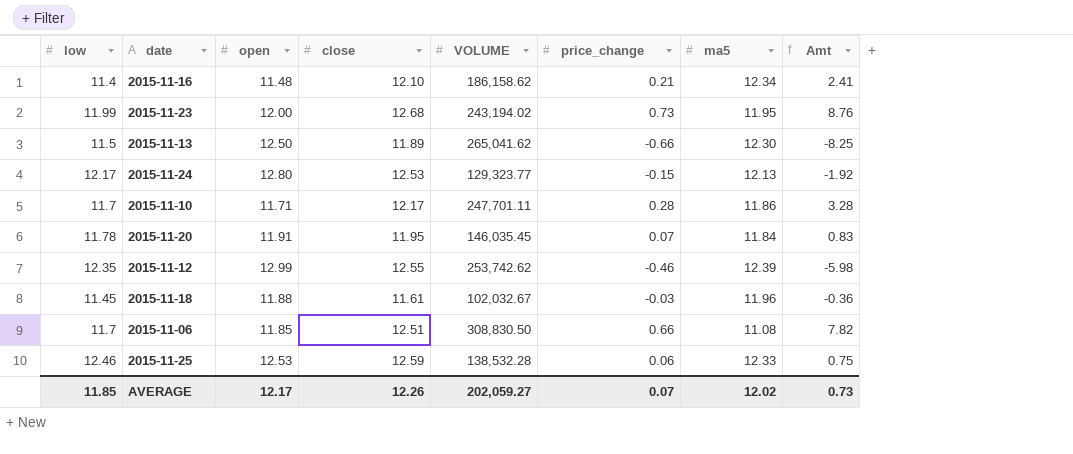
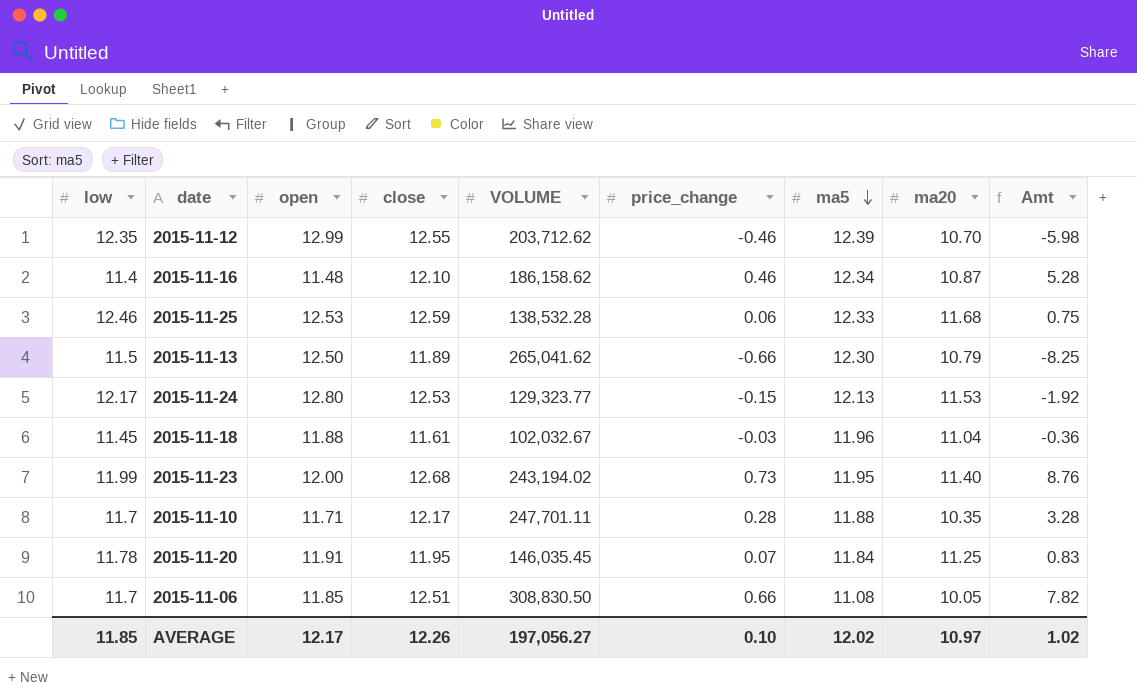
row order: none -> ma5 descending
column ma20 | position: none -> 8
2015-11-12 | VOLUME: 253,742.62 -> 203,712.62
2015-11-16 | price_change: 0.21 -> 0.46
2015-11-16 | Amt: 2.41 -> 5.28
2015-11-10 | ma5: 11.86 -> 11.88
AVERAGE | VOLUME: 202,059.27 -> 197,056.27
AVERAGE | price_change: 0.07 -> 0.10
AVERAGE | Amt: 0.73 -> 1.02

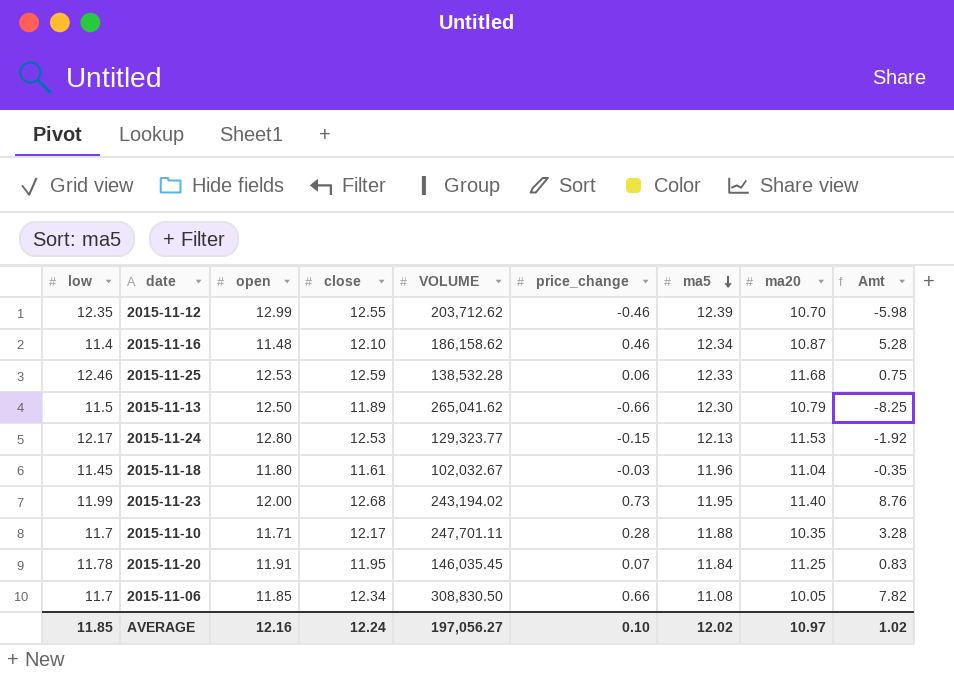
2015-11-18 | open: 11.88 -> 11.80
2015-11-18 | Amt: -0.36 -> -0.35
2015-11-06 | close: 12.51 -> 12.34
AVERAGE | open: 12.17 -> 12.16
AVERAGE | close: 12.26 -> 12.24

